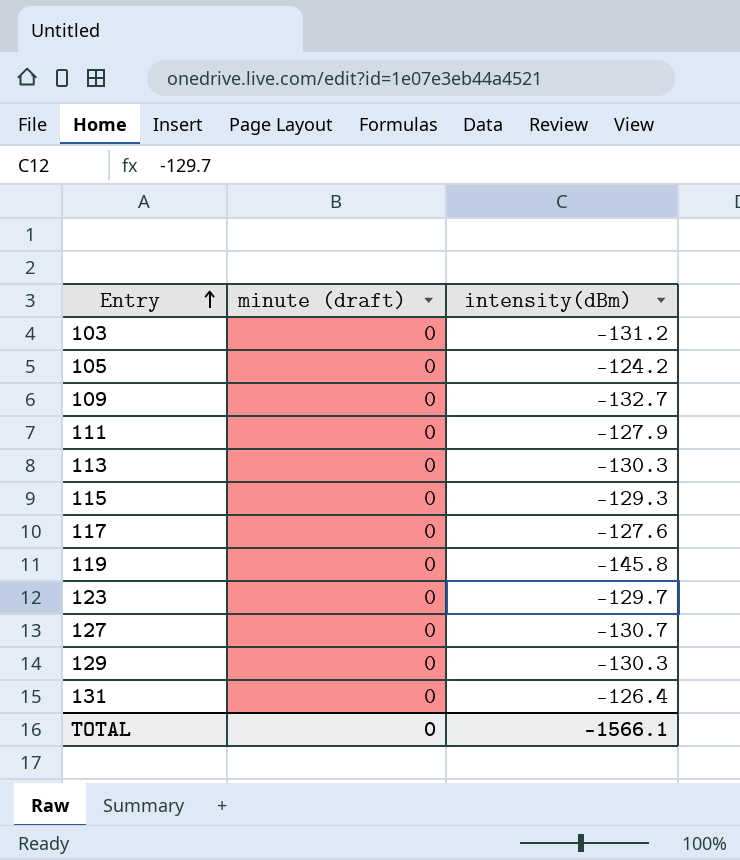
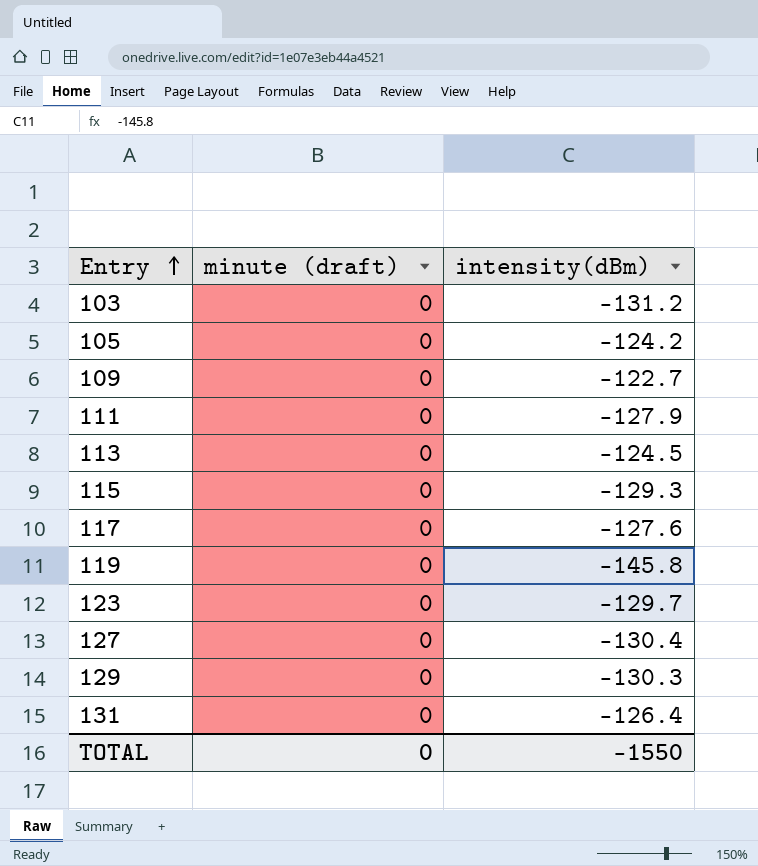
109 | intensity(dBm): -132.7 -> -122.7
113 | intensity(dBm): -130.3 -> -124.5
127 | intensity(dBm): -130.7 -> -130.4
TOTAL | intensity(dBm): -1566.1 -> -1550

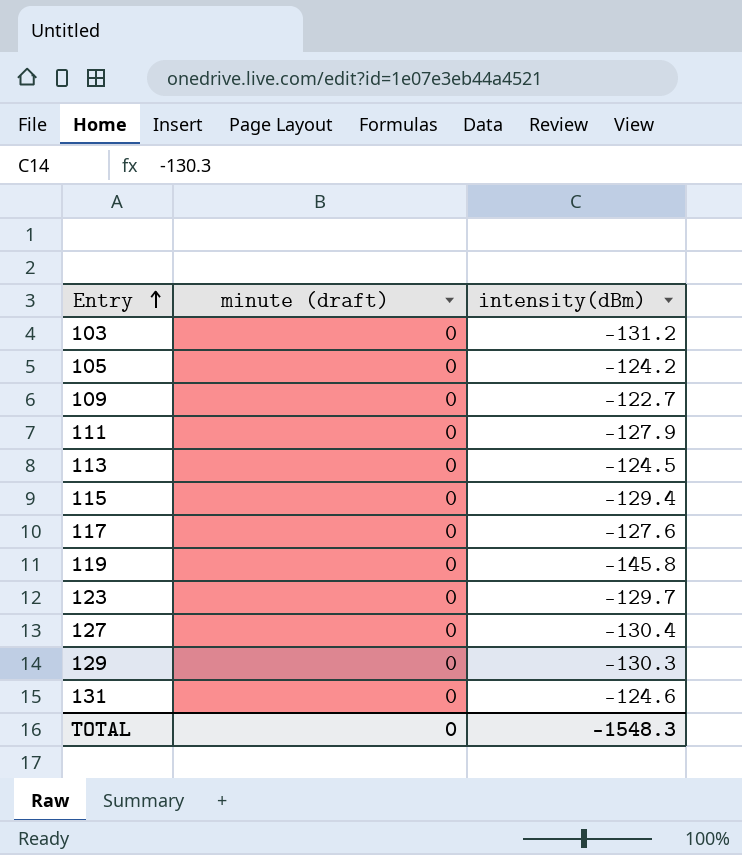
115 | intensity(dBm): -129.3 -> -129.4
131 | intensity(dBm): -126.4 -> -124.6
TOTAL | intensity(dBm): -1550 -> -1548.3

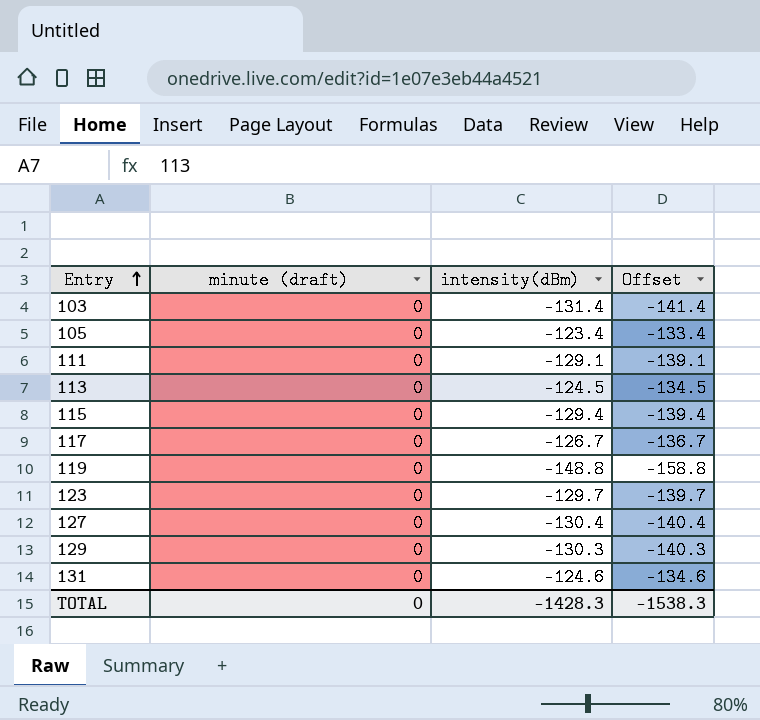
column Offset | formula: none -> [intensity(dBm)] - 10
row 109: 0 | -122.7 -> none
103 | intensity(dBm): -131.2 -> -131.4
105 | intensity(dBm): -124.2 -> -123.4
111 | intensity(dBm): -127.9 -> -129.1
117 | intensity(dBm): -127.6 -> -126.7
119 | intensity(dBm): -145.8 -> -148.8
TOTAL | intensity(dBm): -1548.3 -> -1428.3

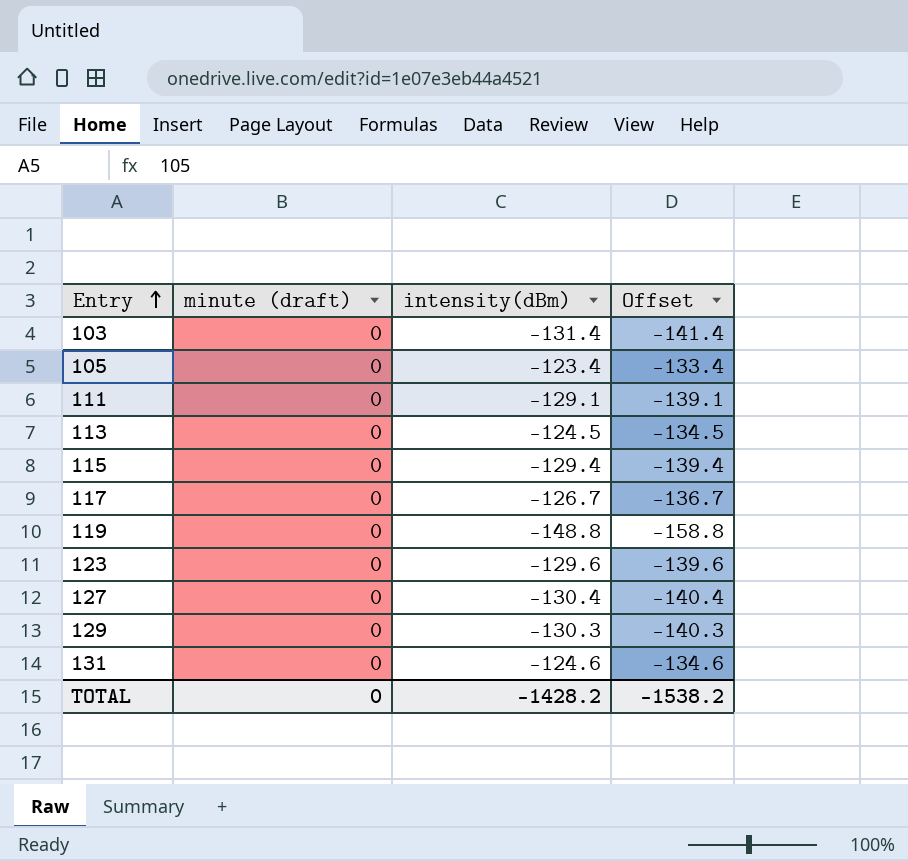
123 | intensity(dBm): -129.7 -> -129.6
123 | Offset: -139.7 -> -139.6
TOTAL | intensity(dBm): -1428.3 -> -1428.2
TOTAL | Offset: -1538.3 -> -1538.2

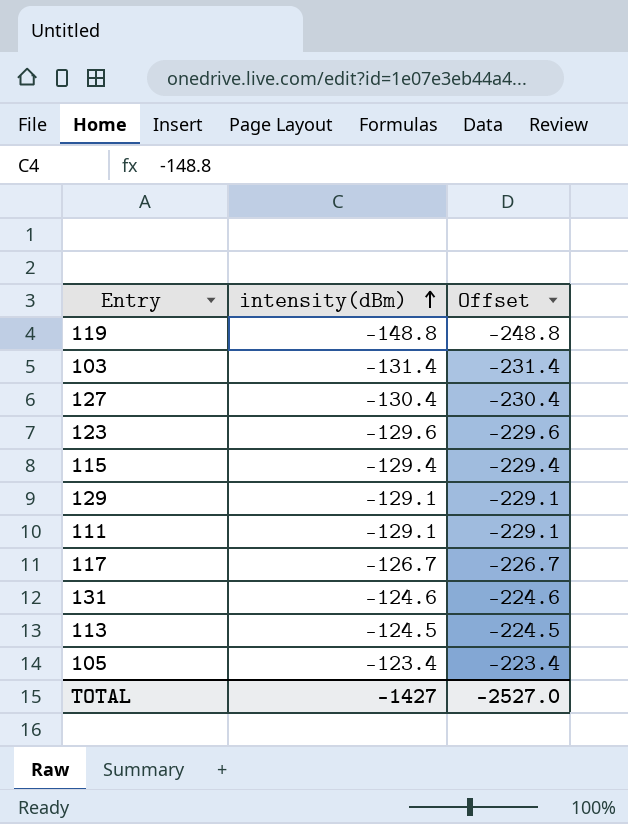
row order: Entry ascending -> intensity(dBm) ascending
column minute (draft) | position: 2 -> none
column Offset | formula: [intensity(dBm)] - 10 -> [intensity(dBm)] - 100
129 | intensity(dBm): -130.3 -> -129.1
TOTAL | intensity(dBm): -1428.2 -> -1427
TOTAL | Offset: -1538.2 -> -2527.0

